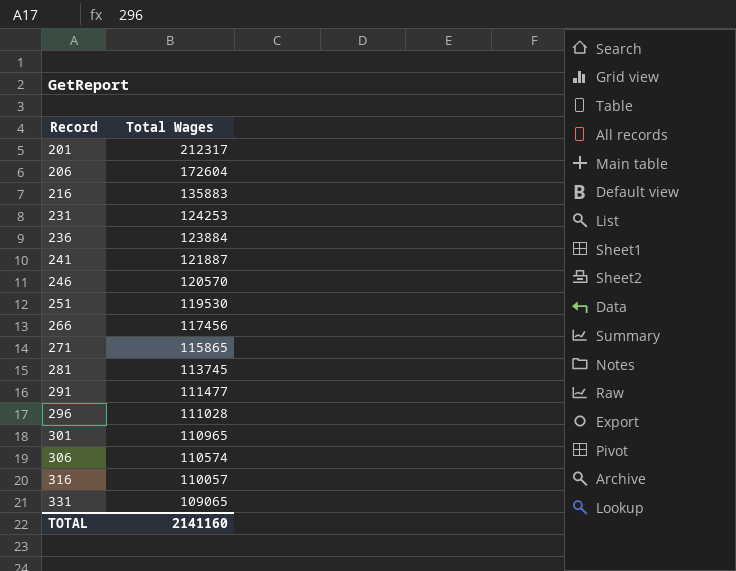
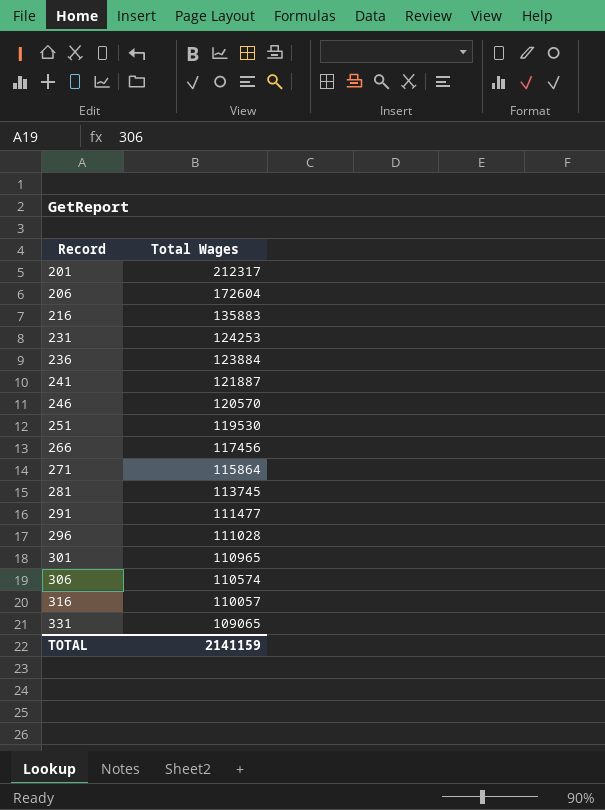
271 | Total Wages: 115865 -> 115864
TOTAL | Total Wages: 2141160 -> 2141159

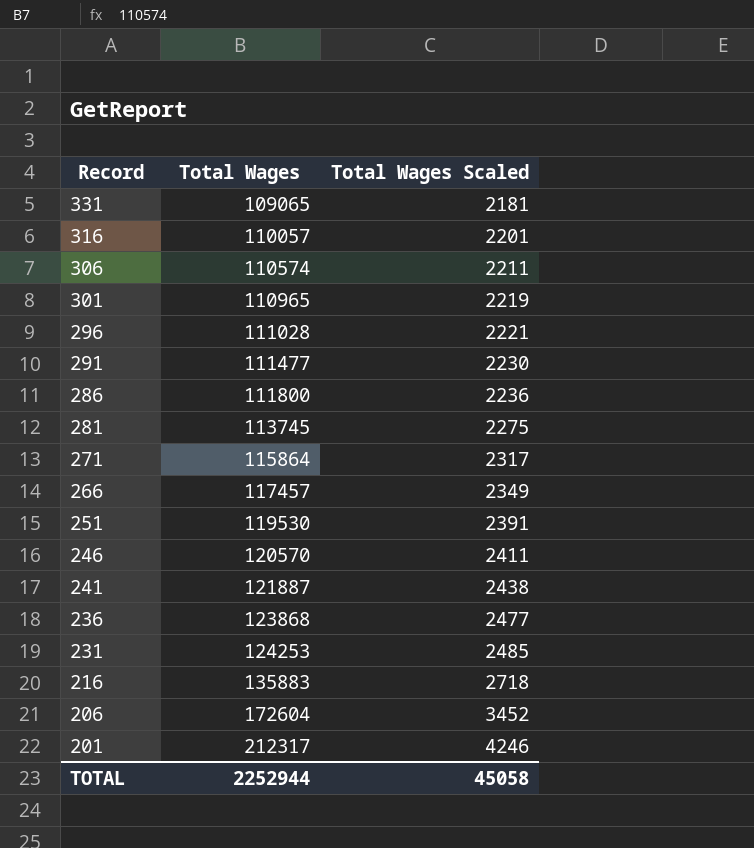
row order: Record ascending -> Record descending
column Total Wages Scaled | formula: none -> [Total Wages] * 0.02
row 286: none -> 111800 | 2236
266 | Total Wages: 117456 -> 117457
236 | Total Wages: 123884 -> 123868
TOTAL | Total Wages: 2141159 -> 2252944

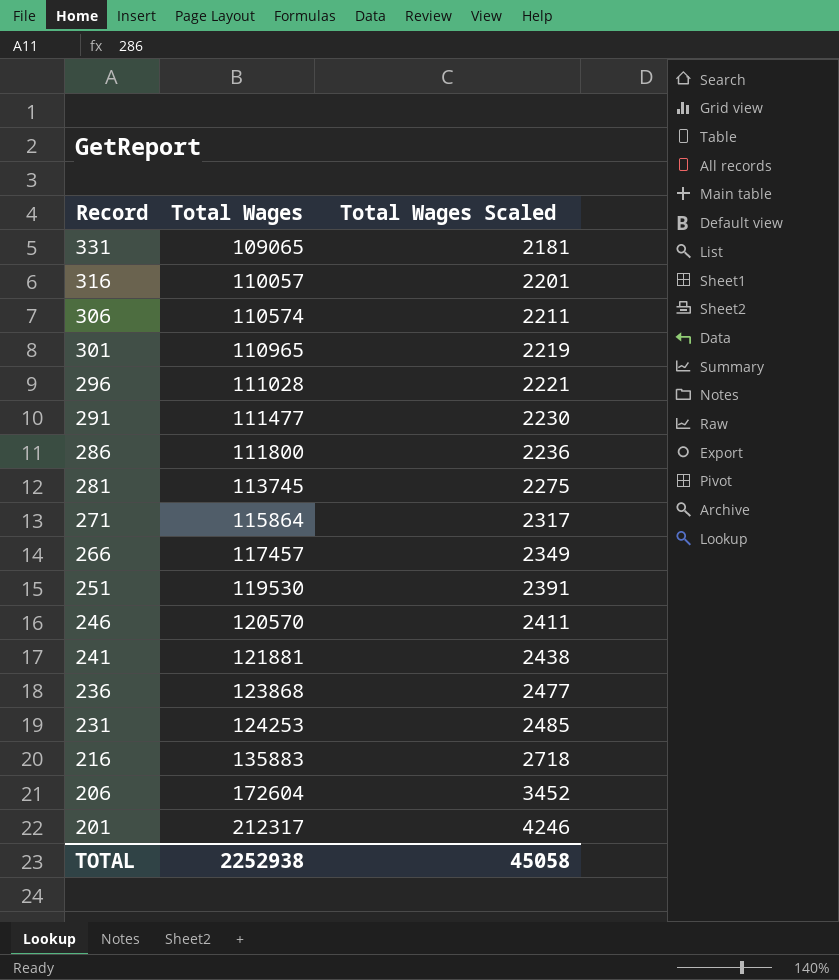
241 | Total Wages: 121887 -> 121881
TOTAL | Total Wages: 2252944 -> 2252938

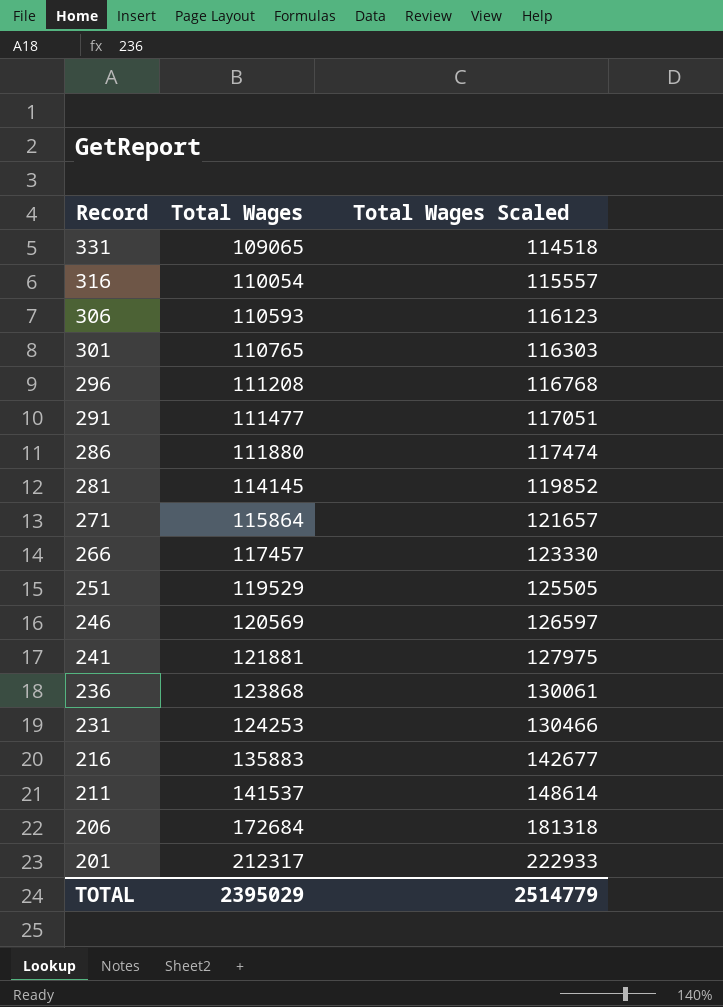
column Total Wages Scaled | formula: [Total Wages] * 0.02 -> [Total Wages] * 1.05
316 | Total Wages: 110057 -> 110054
306 | Total Wages: 110574 -> 110593
301 | Total Wages: 110965 -> 110765
296 | Total Wages: 111028 -> 111208
286 | Total Wages: 111800 -> 111880
281 | Total Wages: 113745 -> 114145
251 | Total Wages: 119530 -> 119529
246 | Total Wages: 120570 -> 120569
row 211: none -> 141537 | 148614
206 | Total Wages: 172604 -> 172684
TOTAL | Total Wages: 2252938 -> 2395029
TOTAL | Total Wages Scaled: 45058 -> 2514779

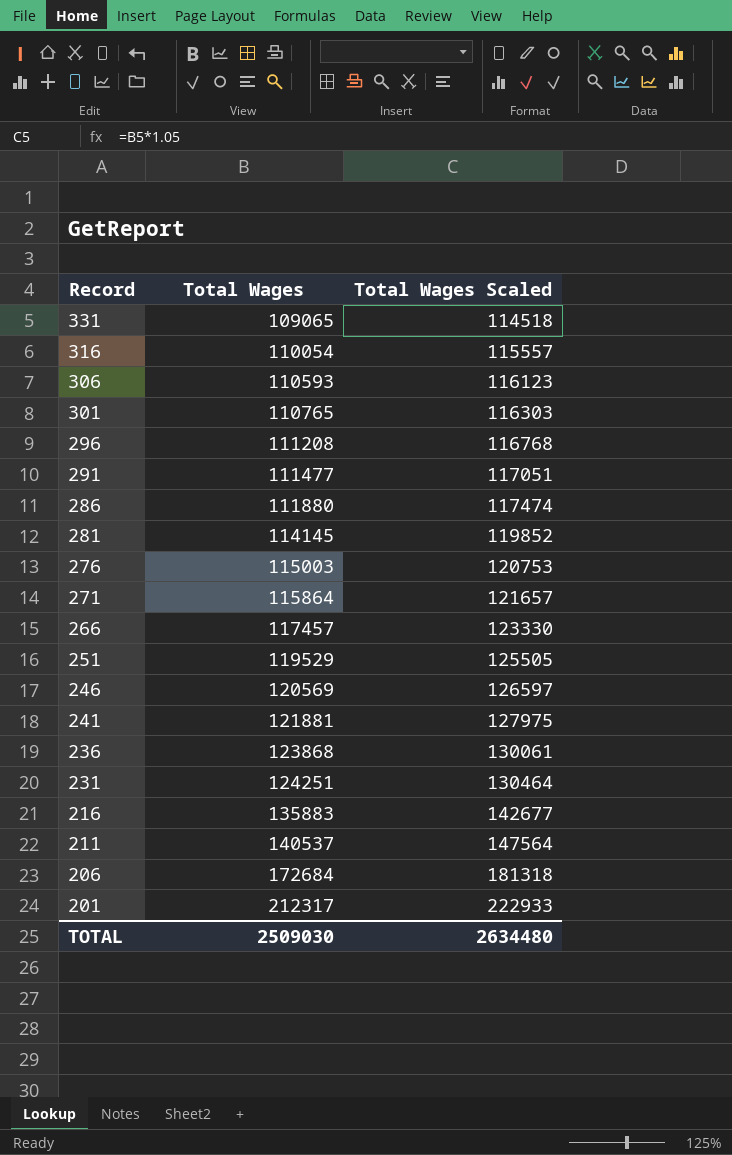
row 276: none -> 115003 | 120753
231 | Total Wages: 124253 -> 124251
231 | Total Wages Scaled: 130466 -> 130464
211 | Total Wages: 141537 -> 140537
211 | Total Wages Scaled: 148614 -> 147564
TOTAL | Total Wages: 2395029 -> 2509030
TOTAL | Total Wages Scaled: 2514779 -> 2634480

